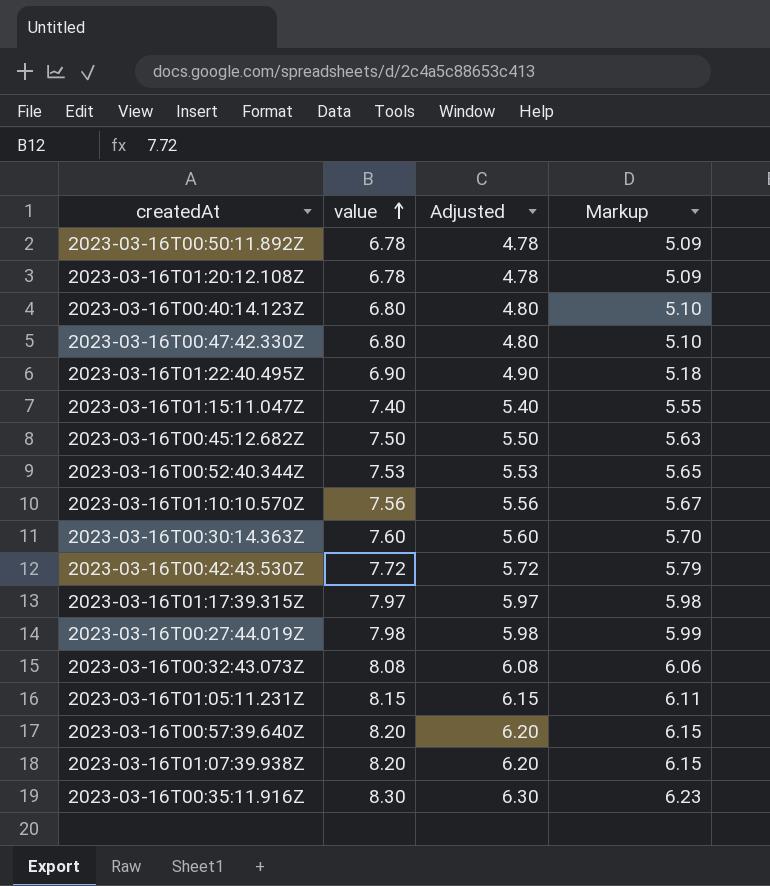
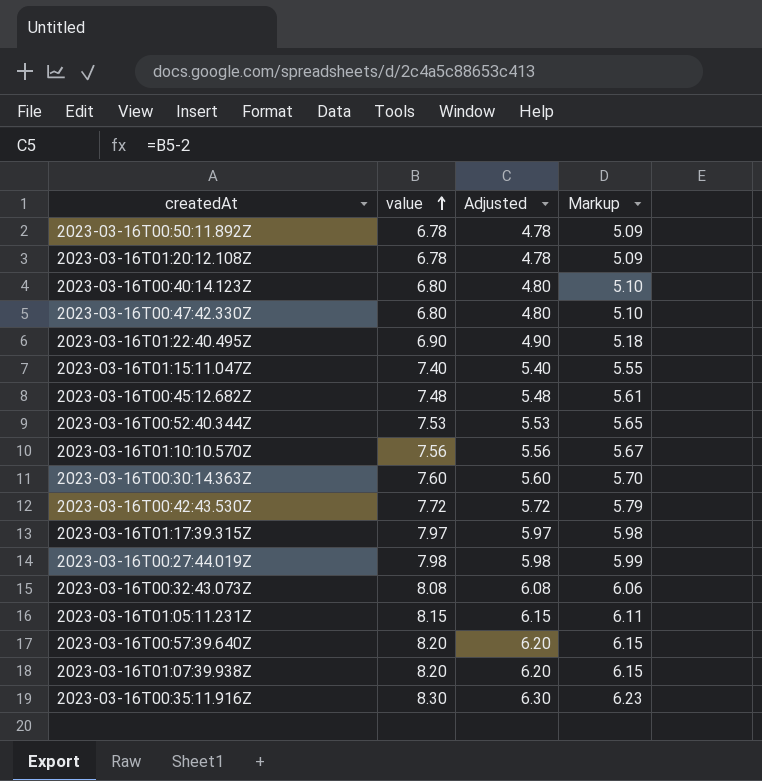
2023-03-16T00:45:12.682Z | value: 7.50 -> 7.48
2023-03-16T00:45:12.682Z | Adjusted: 5.50 -> 5.48
2023-03-16T00:45:12.682Z | Markup: 5.63 -> 5.61

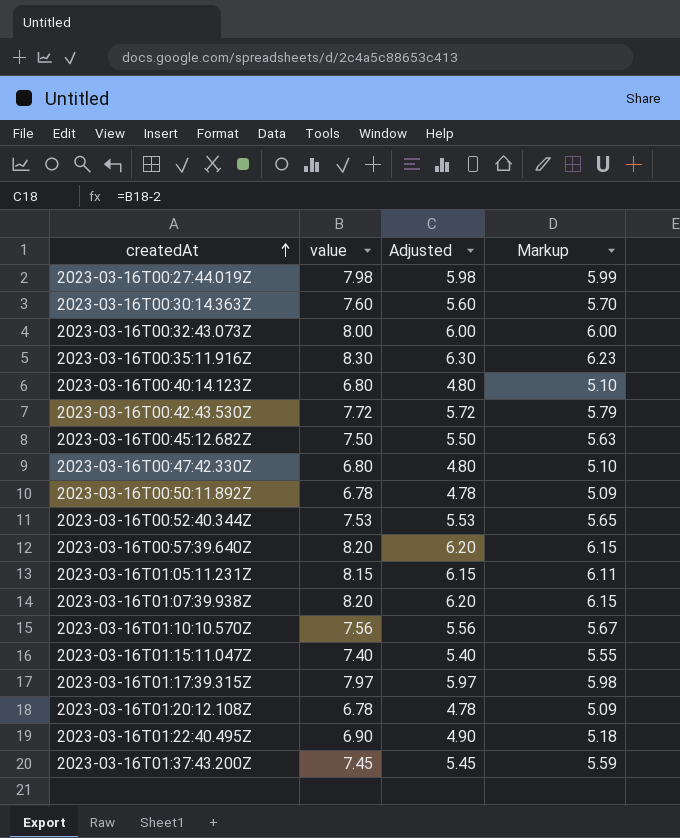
row order: value ascending -> createdAt ascending
2023-03-16T00:32:43.073Z | value: 8.08 -> 8.00
2023-03-16T00:32:43.073Z | Adjusted: 6.08 -> 6.00
2023-03-16T00:32:43.073Z | Markup: 6.06 -> 6.00
2023-03-16T00:45:12.682Z | value: 7.48 -> 7.50
2023-03-16T00:45:12.682Z | Adjusted: 5.48 -> 5.50
2023-03-16T00:45:12.682Z | Markup: 5.61 -> 5.63
row 2023-03-16T01:37:43.200Z: none -> 7.45 | 5.45 | 5.59

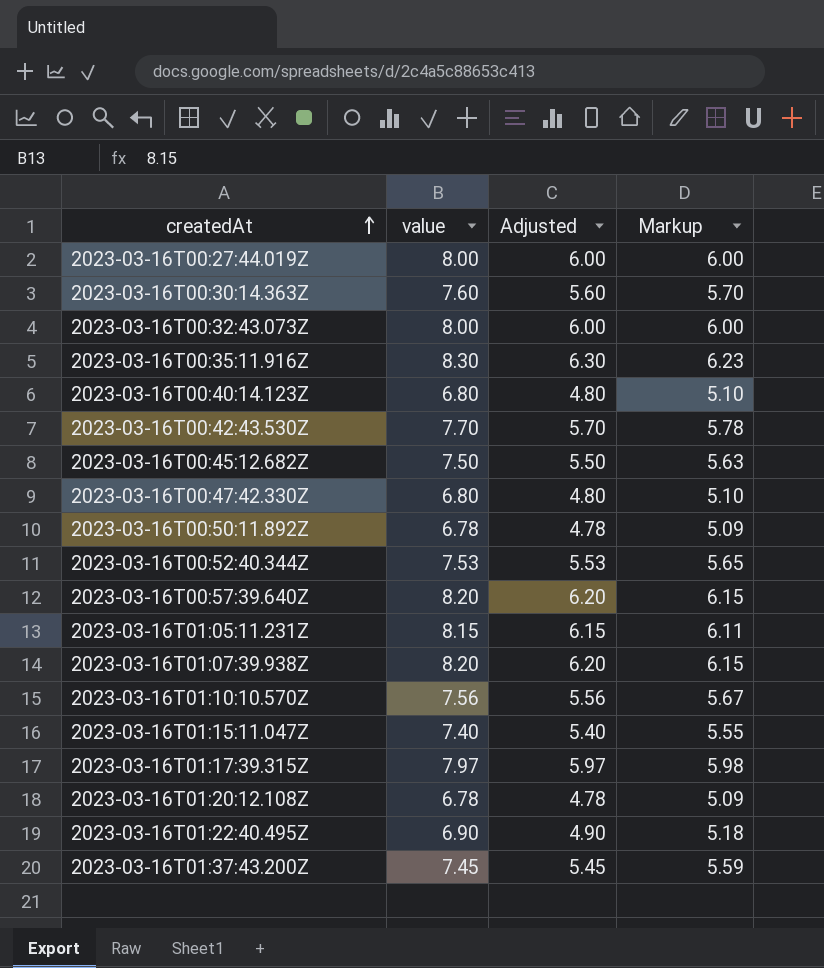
2023-03-16T00:27:44.019Z | value: 7.98 -> 8.00
2023-03-16T00:27:44.019Z | Adjusted: 5.98 -> 6.00
2023-03-16T00:27:44.019Z | Markup: 5.99 -> 6.00
2023-03-16T00:42:43.530Z | value: 7.72 -> 7.70
2023-03-16T00:42:43.530Z | Adjusted: 5.72 -> 5.70
2023-03-16T00:42:43.530Z | Markup: 5.79 -> 5.78

